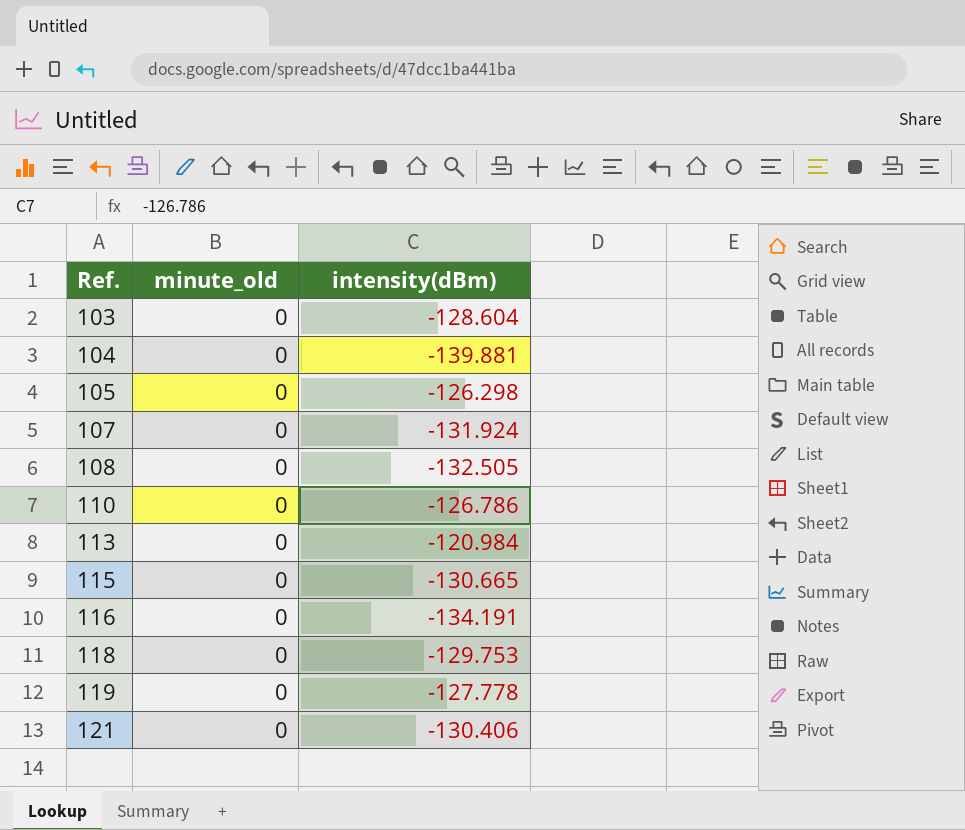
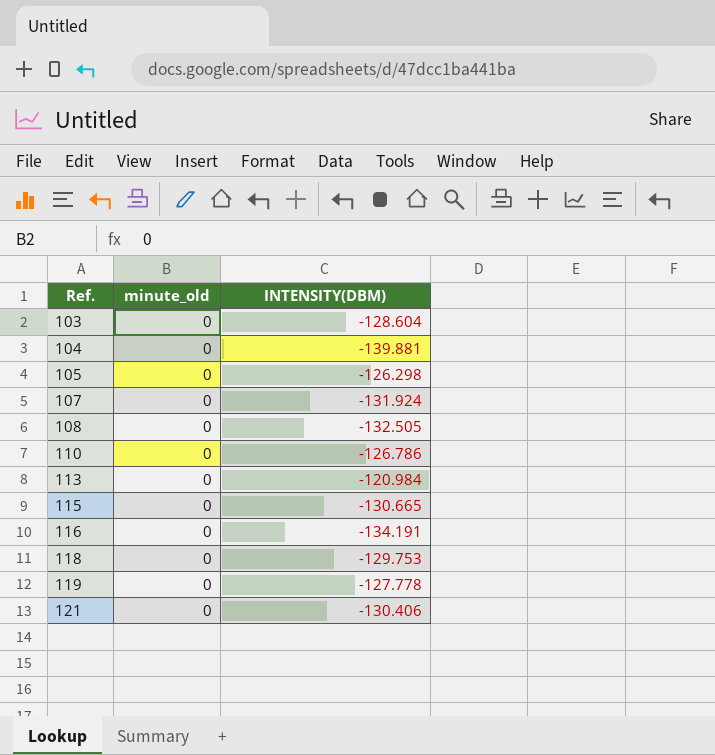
column name: intensity(dBm) -> INTENSITY(DBM)

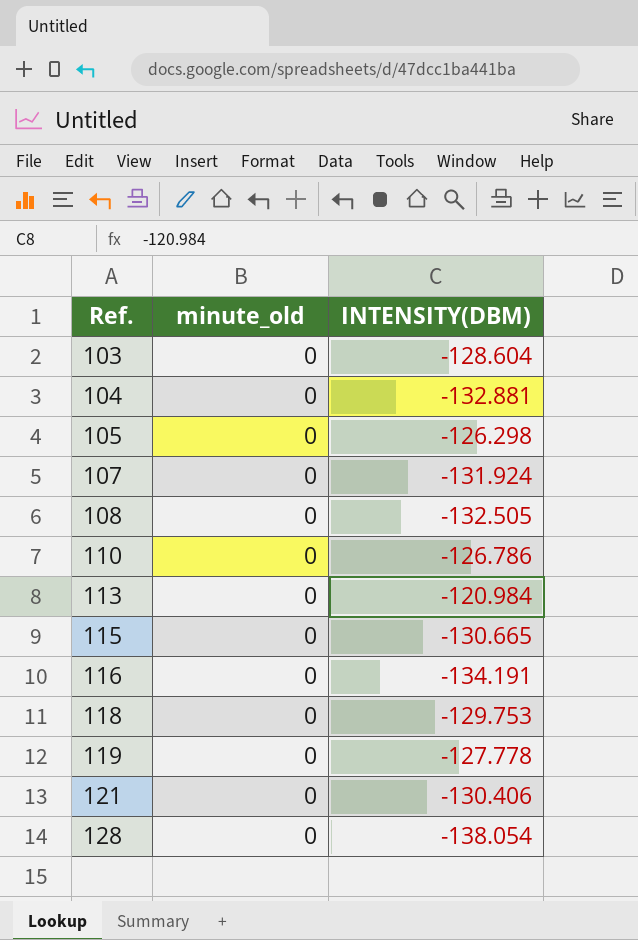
104 | INTENSITY(DBM): -139.881 -> -132.881
row 128: none -> 0 | -138.054

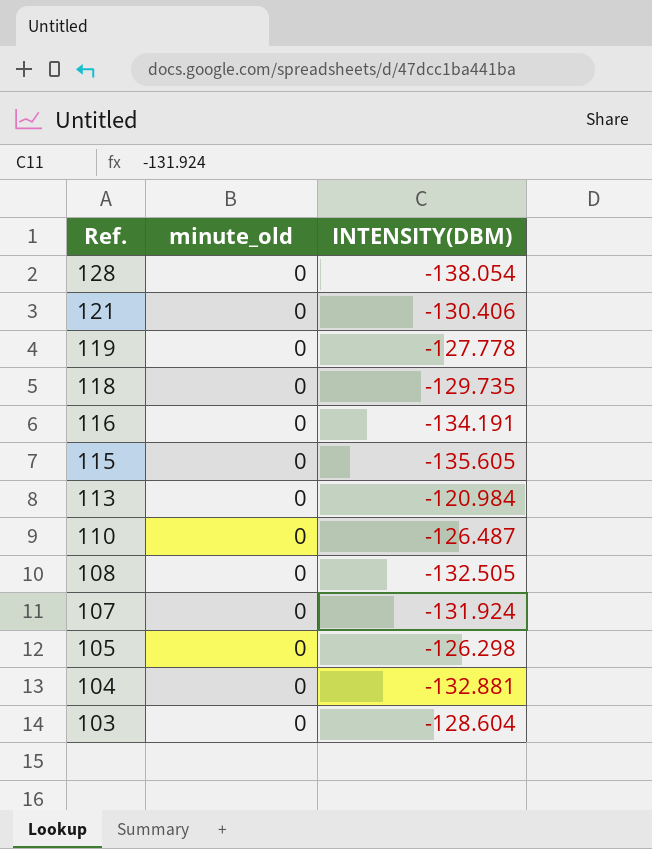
row order: Ref. ascending -> Ref. descending
118 | INTENSITY(DBM): -129.753 -> -129.735
115 | INTENSITY(DBM): -130.665 -> -135.605
110 | INTENSITY(DBM): -126.786 -> -126.487

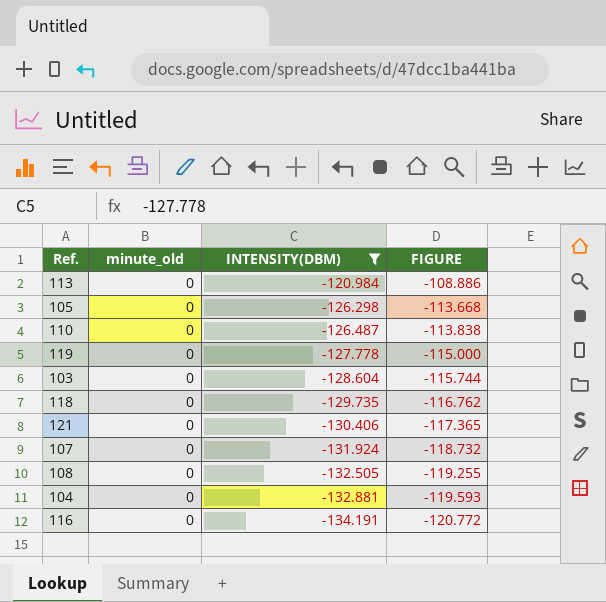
filter: none -> INTENSITY(DBM) >= -134.191
row order: Ref. descending -> INTENSITY(DBM) descending
column FIGURE | formula: none -> [INTENSITY(DBM)] * 0.9

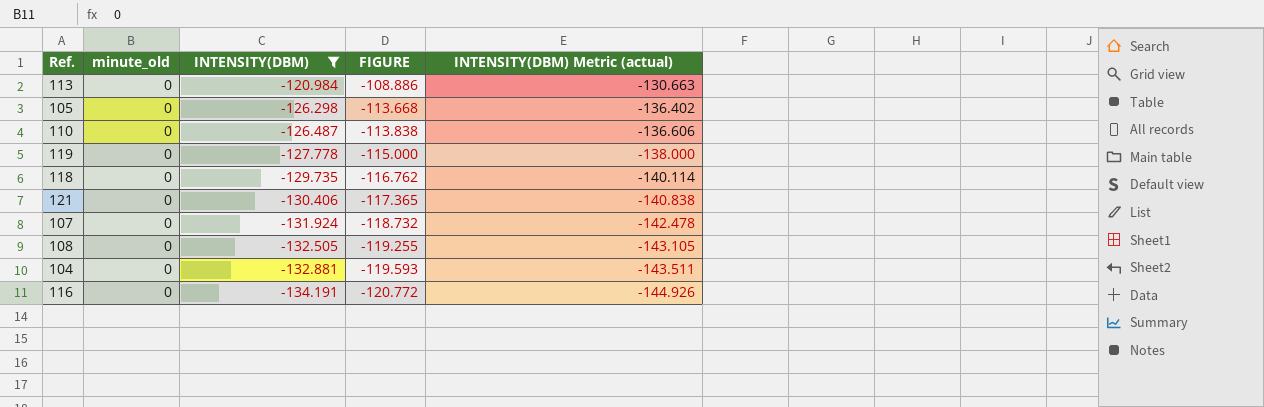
column INTENSITY(DBM) Metric (actual) | formula: none -> [INTENSITY(DBM)] * 1.08
row 103: 0 | -128.604 | -115.744 -> none

